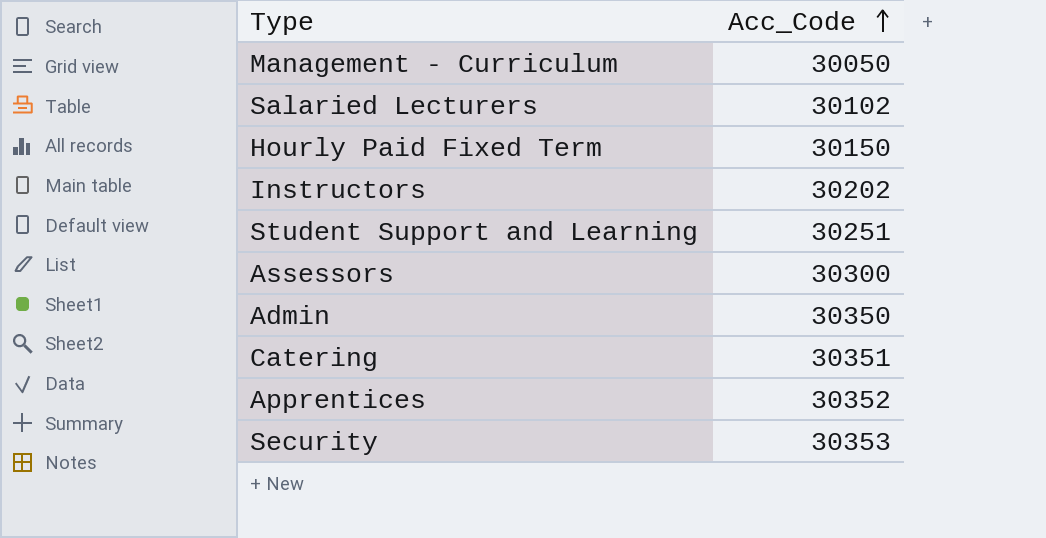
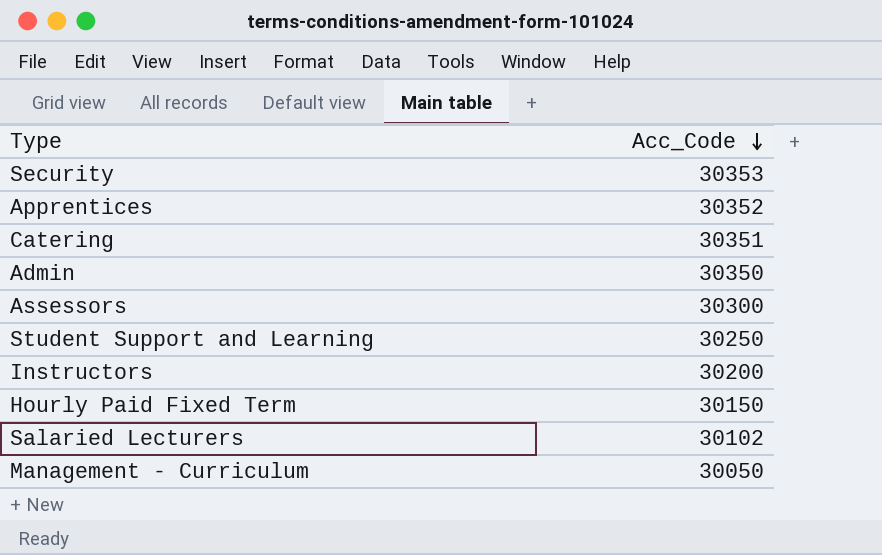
row order: Acc_Code ascending -> Acc_Code descending
Student Support and Learning | Acc_Code: 30251 -> 30250
Instructors | Acc_Code: 30202 -> 30200

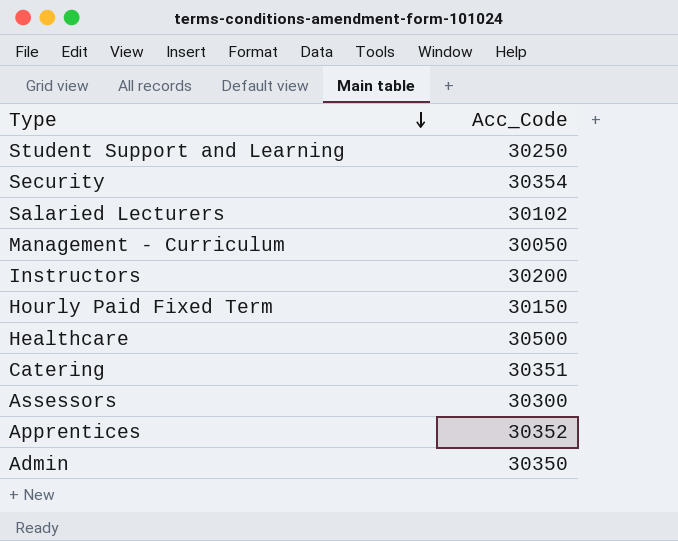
row order: Acc_Code descending -> Type descending
Security | Acc_Code: 30353 -> 30354
row Healthcare: none -> 30500

